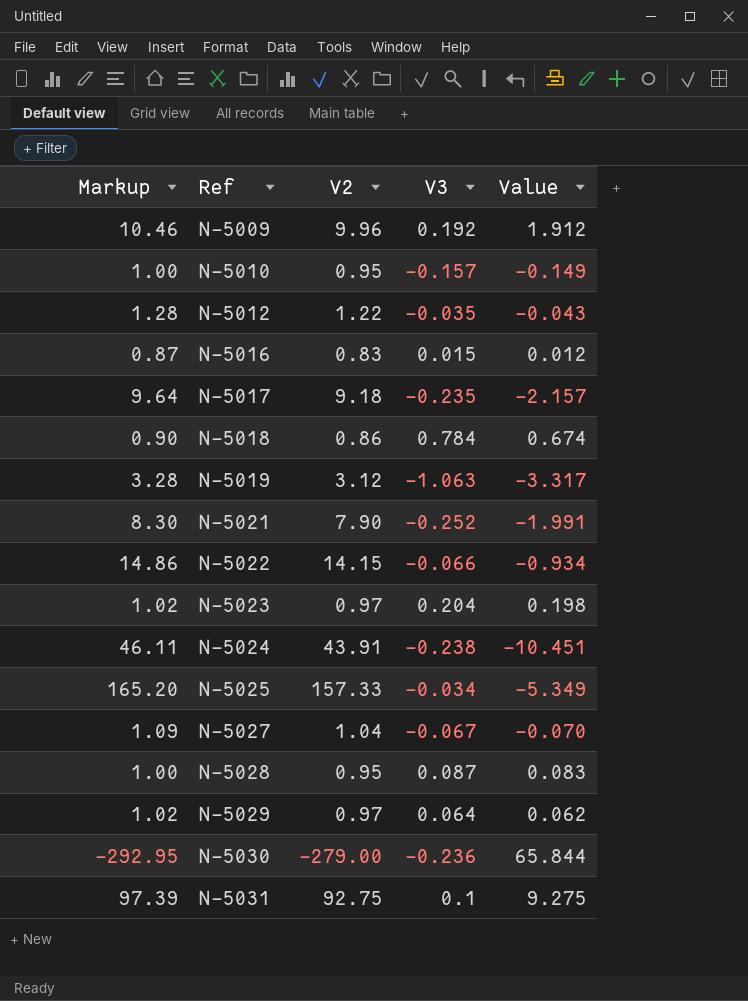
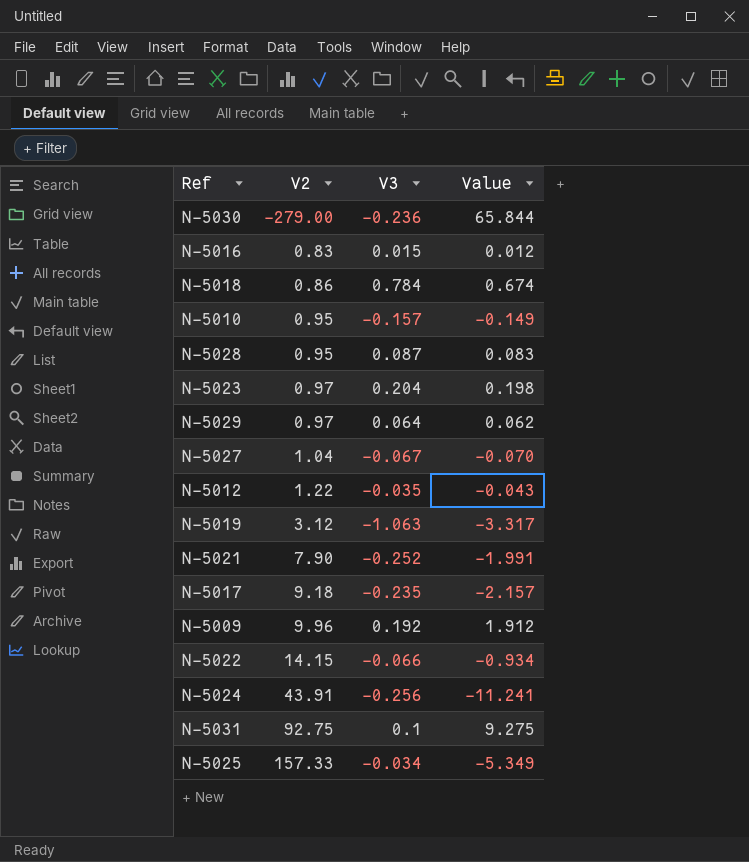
row order: Ref ascending -> V2 ascending
column Markup | formula: [V2] * 1.05 -> none
N-5024 | V3: -0.238 -> -0.256
N-5024 | Value: -10.451 -> -11.241

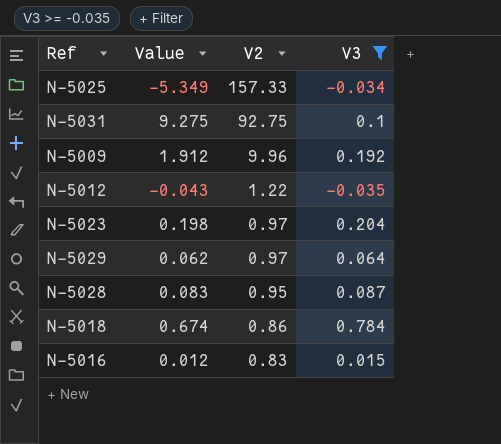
filter: none -> V3 >= -0.035
row order: V2 ascending -> V2 descending
column Value | position: 4 -> 2

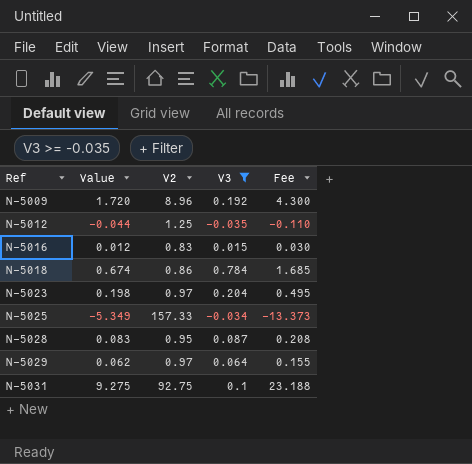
row order: V2 descending -> Ref ascending
column Fee | formula: none -> [Value] * 2.5
N-5009 | Value: 1.912 -> 1.720
N-5009 | V2: 9.96 -> 8.96
N-5012 | Value: -0.043 -> -0.044
N-5012 | V2: 1.22 -> 1.25

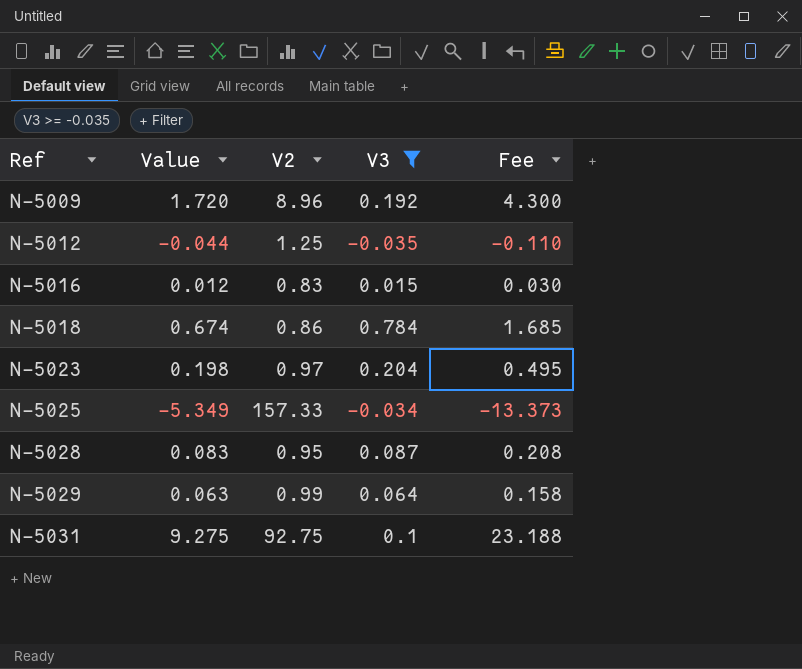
N-5029 | Value: 0.062 -> 0.063
N-5029 | V2: 0.97 -> 0.99
N-5029 | Fee: 0.155 -> 0.158

